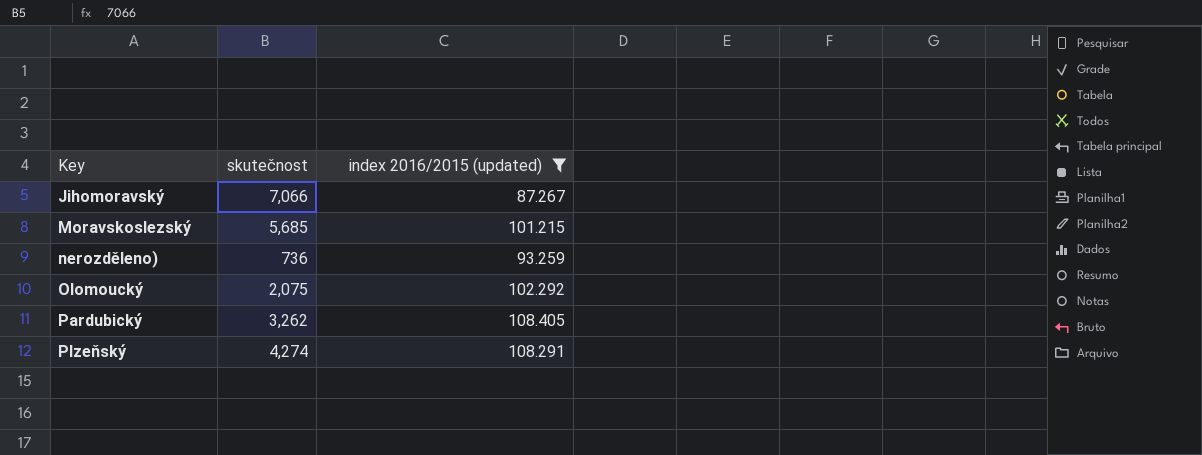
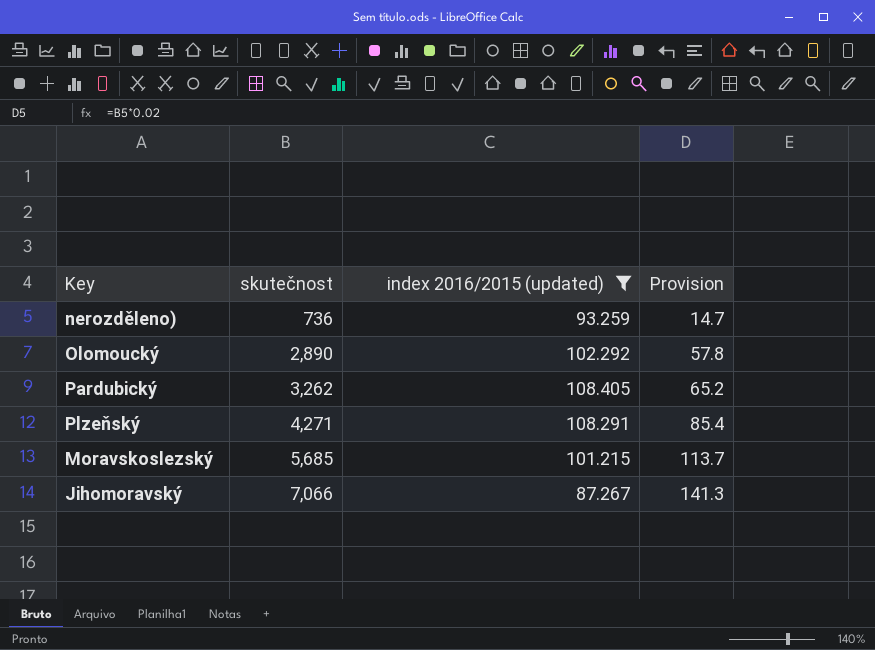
row order: Key ascending -> skutečnost ascending
column Provision | formula: none -> [skutečnost] * 0.02
Olomoucký | skutečnost: 2,075 -> 2,890
Plzeňský | skutečnost: 4,274 -> 4,271

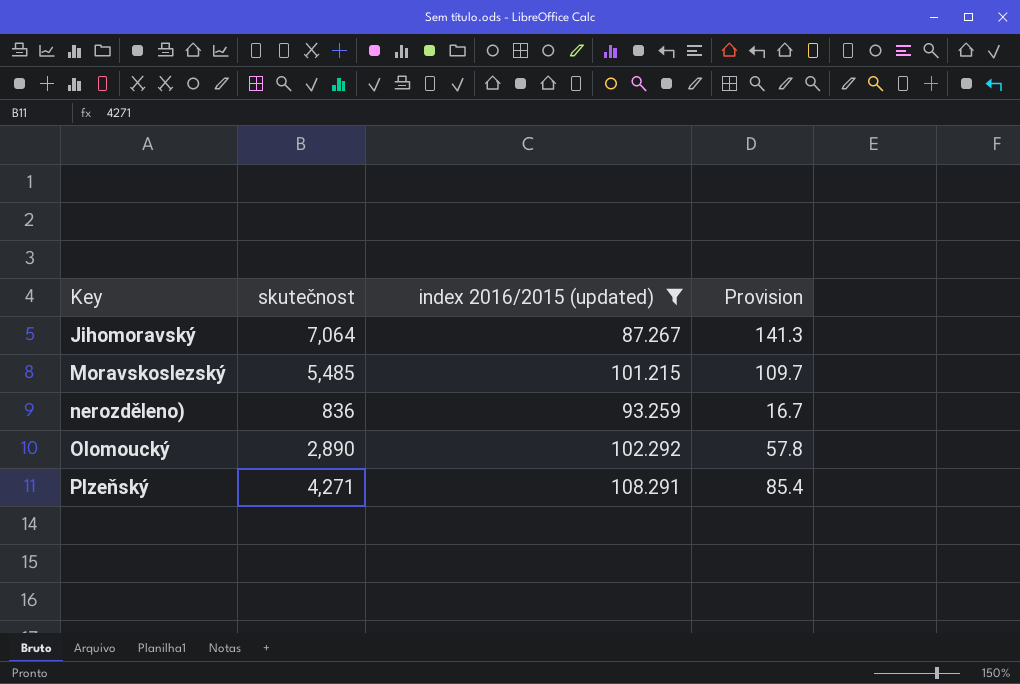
row order: skutečnost ascending -> Key ascending
row Pardubický: 3,262 | 108.405 | 65.2 -> none
Jihomoravský | skutečnost: 7,066 -> 7,064
Moravskoslezský | skutečnost: 5,685 -> 5,485
Moravskoslezský | Provision: 113.7 -> 109.7
nerozděleno) | skutečnost: 736 -> 836
nerozděleno) | Provision: 14.7 -> 16.7

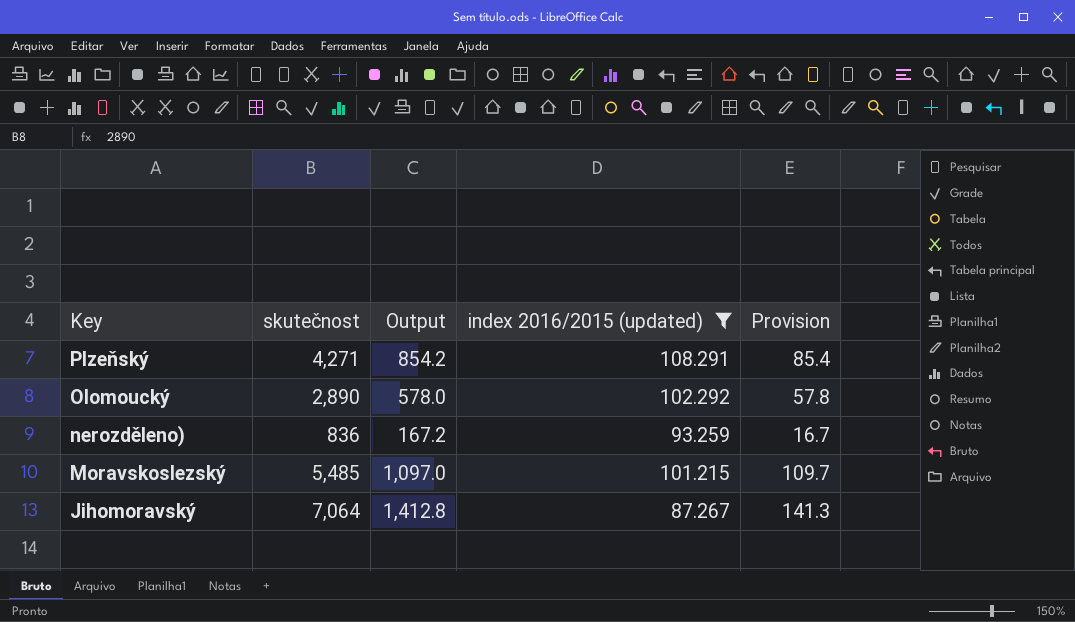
row order: Key ascending -> Key descending
column Output | formula: none -> [skutečnost] * 0.2

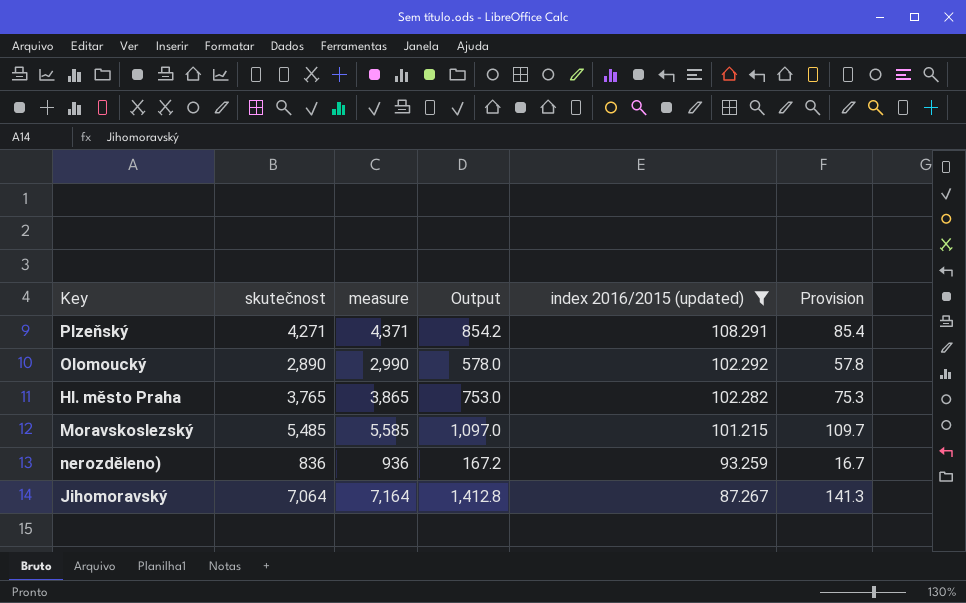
row order: Key descending -> index 2016/2015 (updated) descending
column measure | formula: none -> [skutečnost] + 100
row Hl. město Praha: none -> 3,765 | 3,865 | 753.0 | 102.282 | 75.3

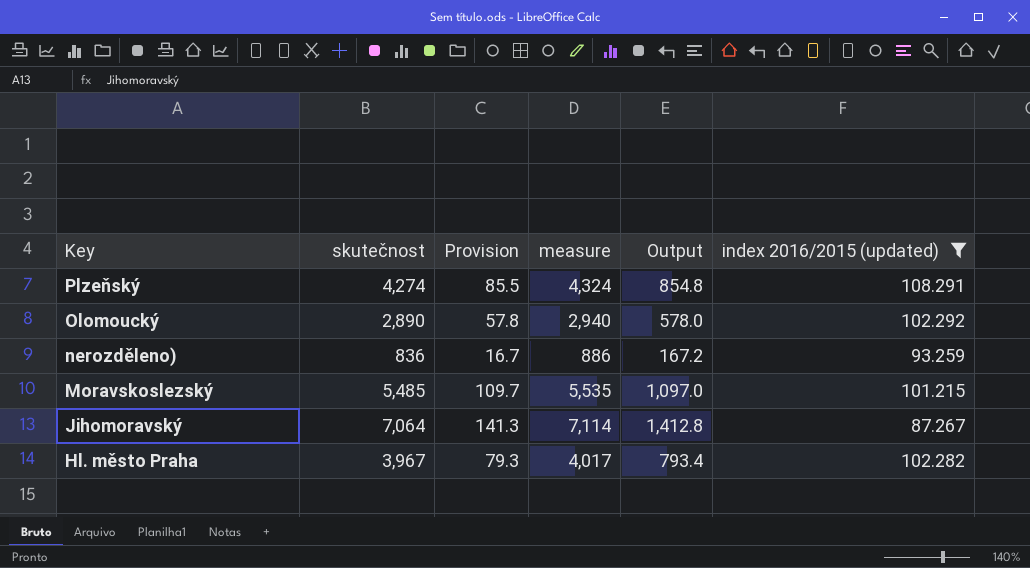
row order: index 2016/2015 (updated) descending -> Key descending
column Provision | position: 6 -> 3
column measure | formula: [skutečnost] + 100 -> [skutečnost] + 50
Plzeňský | skutečnost: 4,271 -> 4,274
Plzeňský | Provision: 85.4 -> 85.5
Plzeňský | Output: 854.2 -> 854.8
Hl. město Praha | skutečnost: 3,765 -> 3,967
Hl. město Praha | Provision: 75.3 -> 79.3
Hl. město Praha | Output: 753.0 -> 793.4

